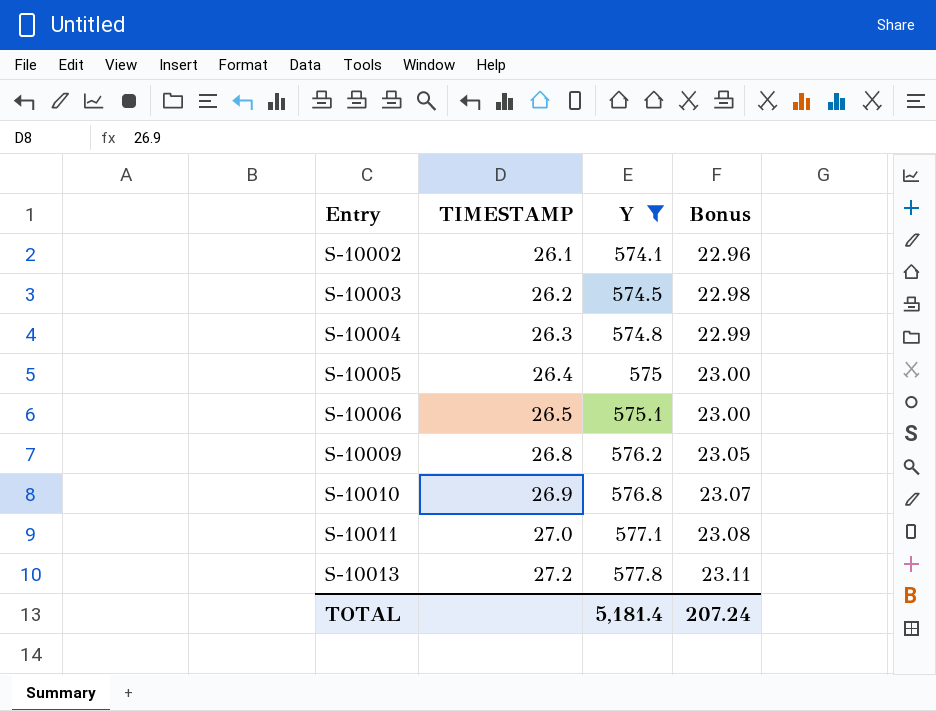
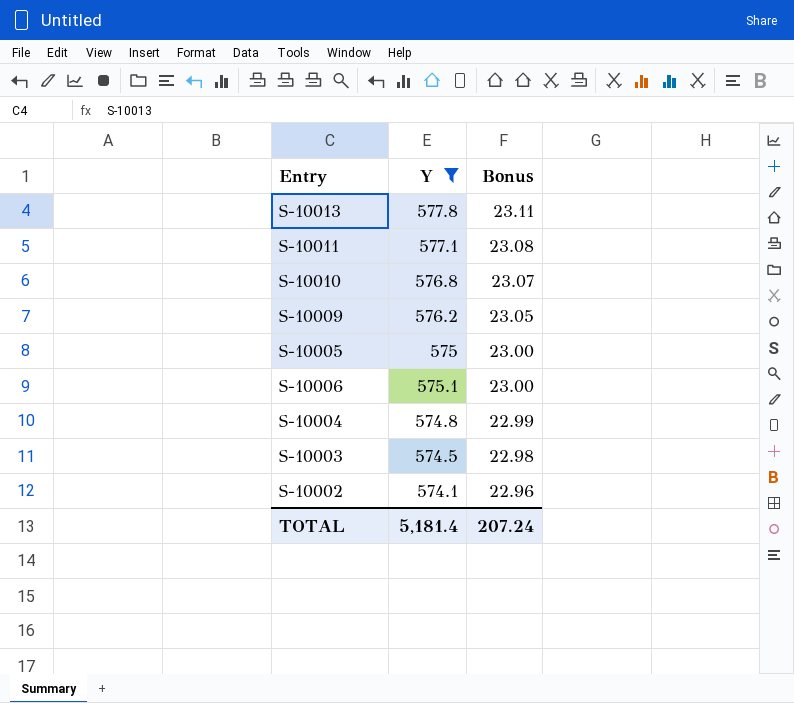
row order: Entry ascending -> Bonus descending
column TIMESTAMP | position: 2 -> none

